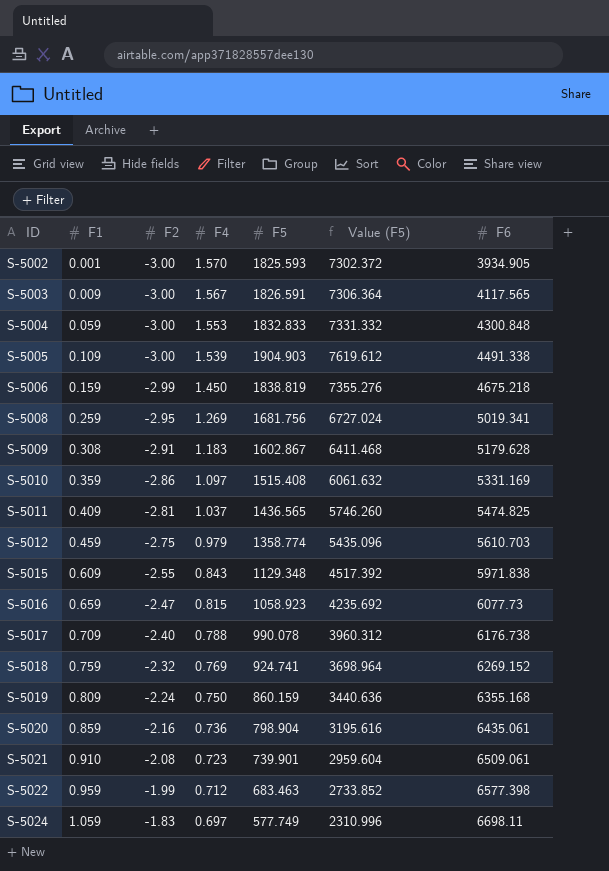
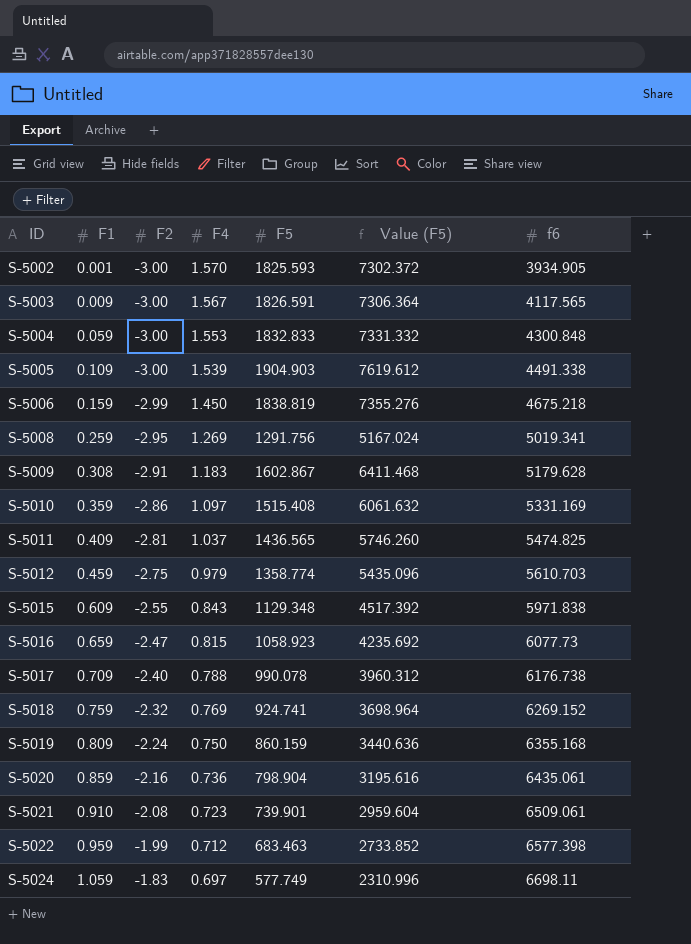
column name: F6 -> f6
S-5008 | F5: 1681.756 -> 1291.756
S-5008 | Value (F5): 6727.024 -> 5167.024

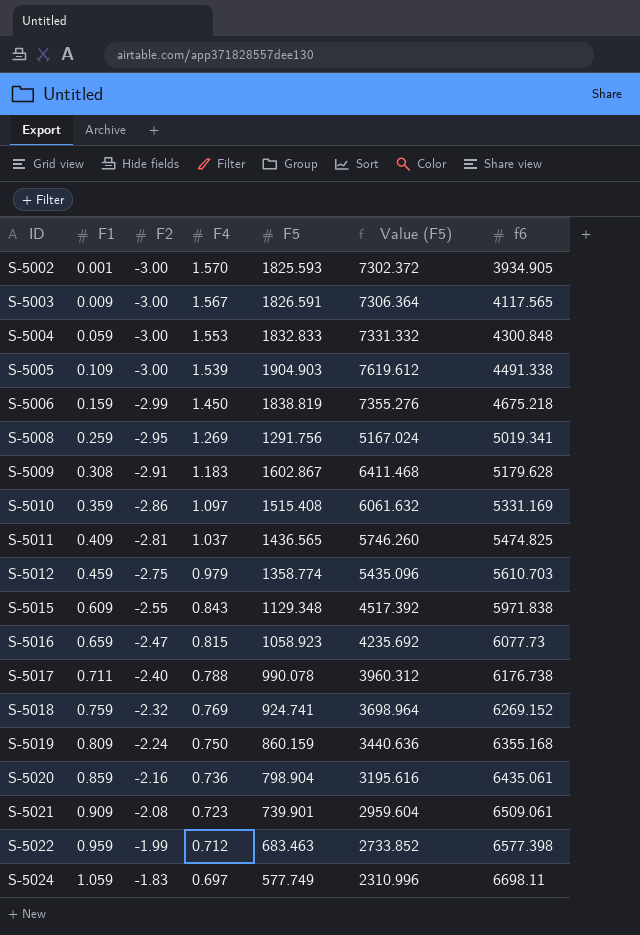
S-5017 | F1: 0.709 -> 0.711
S-5021 | F1: 0.910 -> 0.909

